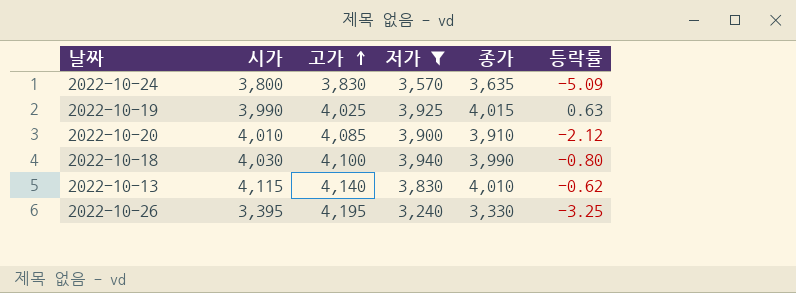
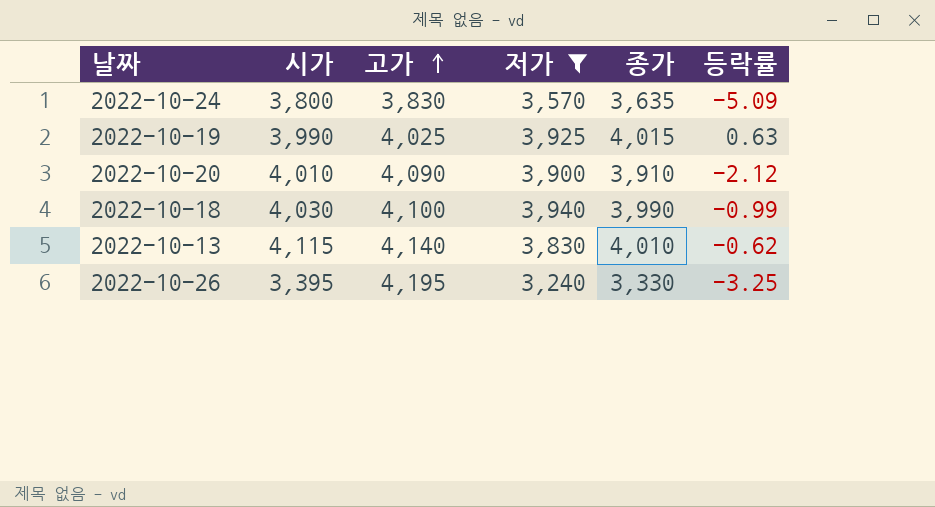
2022-10-20 | 고가: 4,085 -> 4,090
2022-10-18 | 등락률: -0.80 -> -0.99

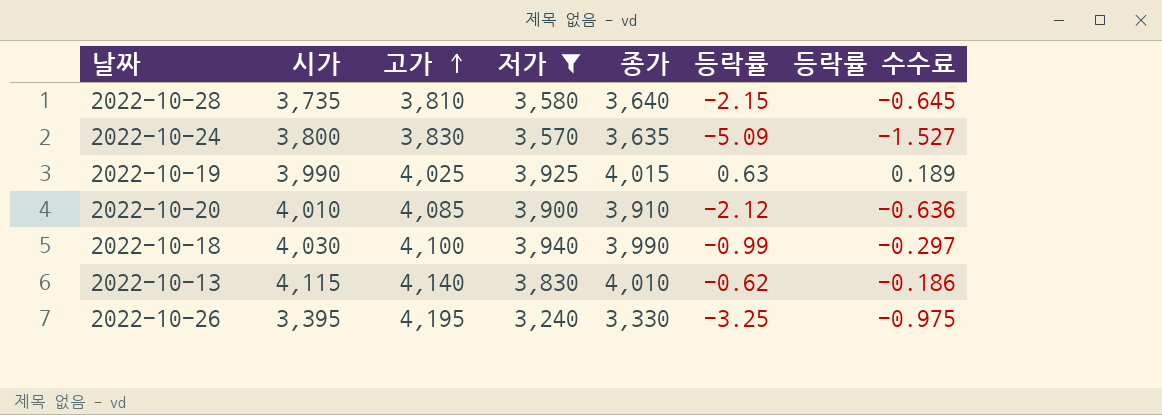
column 등락률 수수료 | formula: none -> [등락률] * 0.3
row 2022-10-28: none -> 3,735 | 3,810 | 3,580 | 3,640 | -2.15 | -0.645
2022-10-20 | 고가: 4,090 -> 4,085

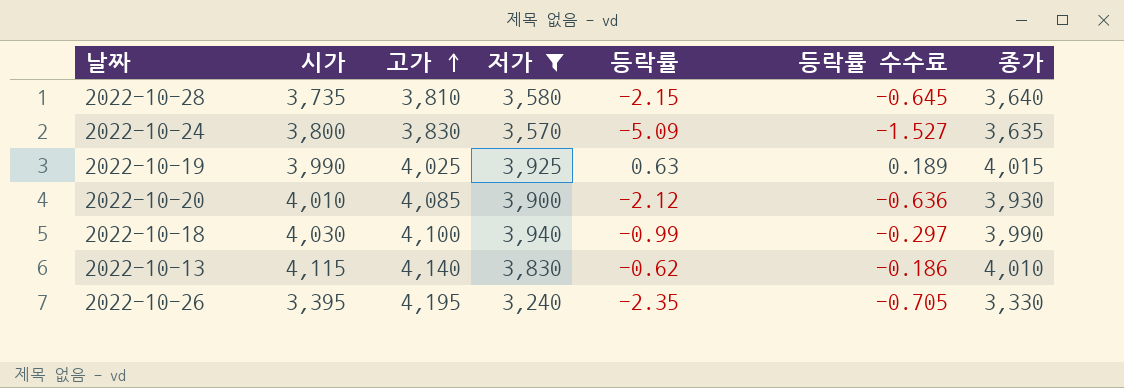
column 종가 | position: 5 -> 7
2022-10-20 | 종가: 3,910 -> 3,930
2022-10-26 | 등락률: -3.25 -> -2.35
2022-10-26 | 등락률 수수료: -0.975 -> -0.705

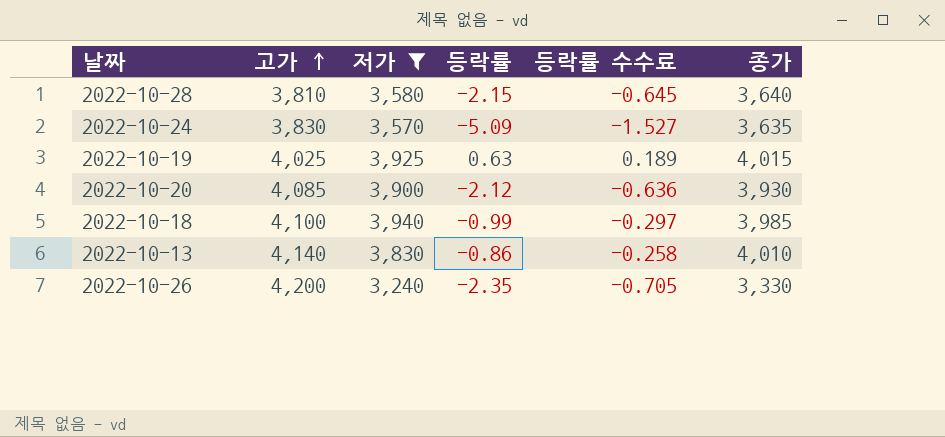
column 시가 | position: 2 -> none
2022-10-18 | 종가: 3,990 -> 3,985
2022-10-13 | 등락률: -0.62 -> -0.86
2022-10-13 | 등락률 수수료: -0.186 -> -0.258
2022-10-26 | 고가: 4,195 -> 4,200

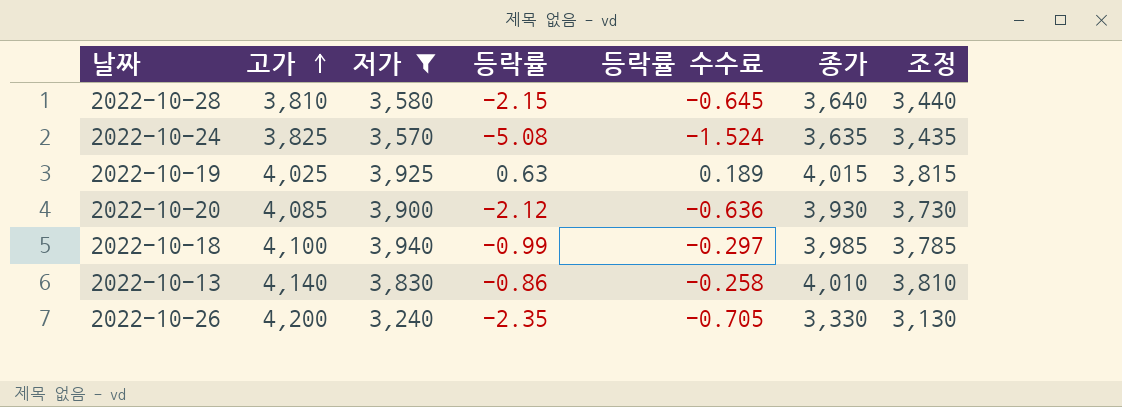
column 조정 | formula: none -> [종가] - 200
2022-10-24 | 고가: 3,830 -> 3,825
2022-10-24 | 등락률: -5.09 -> -5.08
2022-10-24 | 등락률 수수료: -1.527 -> -1.524

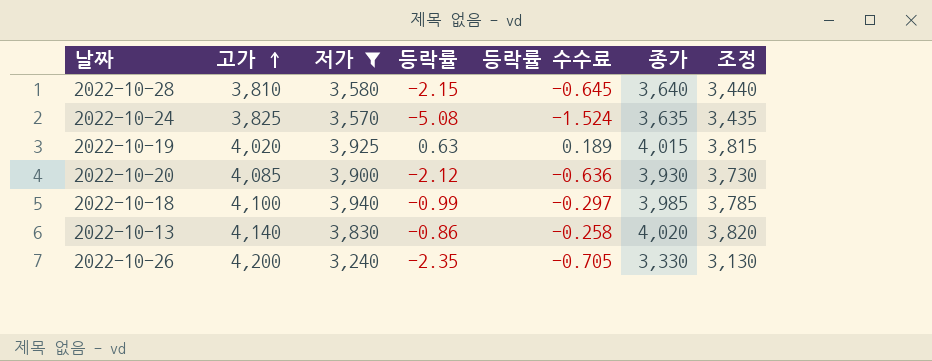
2022-10-19 | 고가: 4,025 -> 4,020
2022-10-13 | 종가: 4,010 -> 4,020
2022-10-13 | 조정: 3,810 -> 3,820

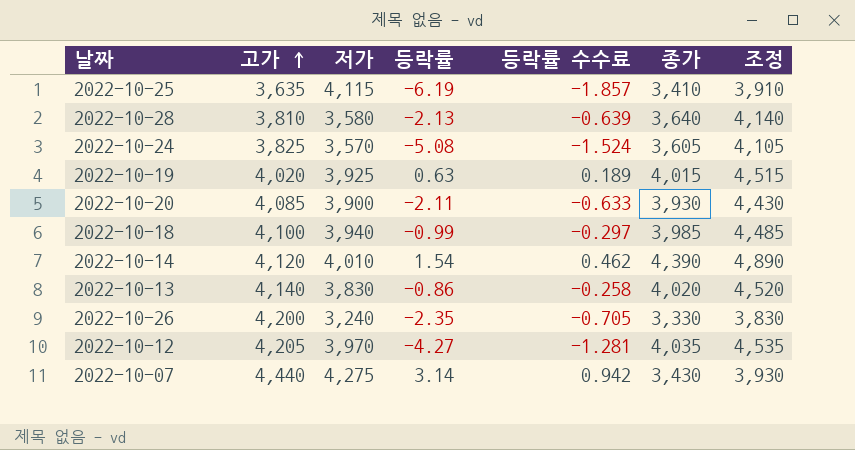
filter: 저가 <= 3,940 -> none
column 조정 | formula: [종가] - 200 -> [종가] + 500
2022-10-28 | 등락률: -2.15 -> -2.13
2022-10-28 | 등락률 수수료: -0.645 -> -0.639
2022-10-24 | 종가: 3,635 -> 3,605
2022-10-20 | 등락률: -2.12 -> -2.11
2022-10-20 | 등락률 수수료: -0.636 -> -0.633

